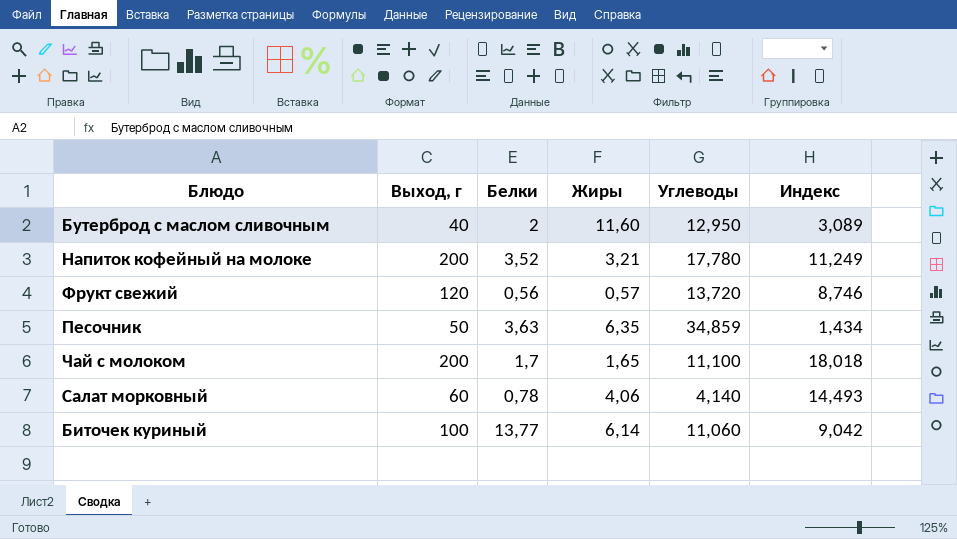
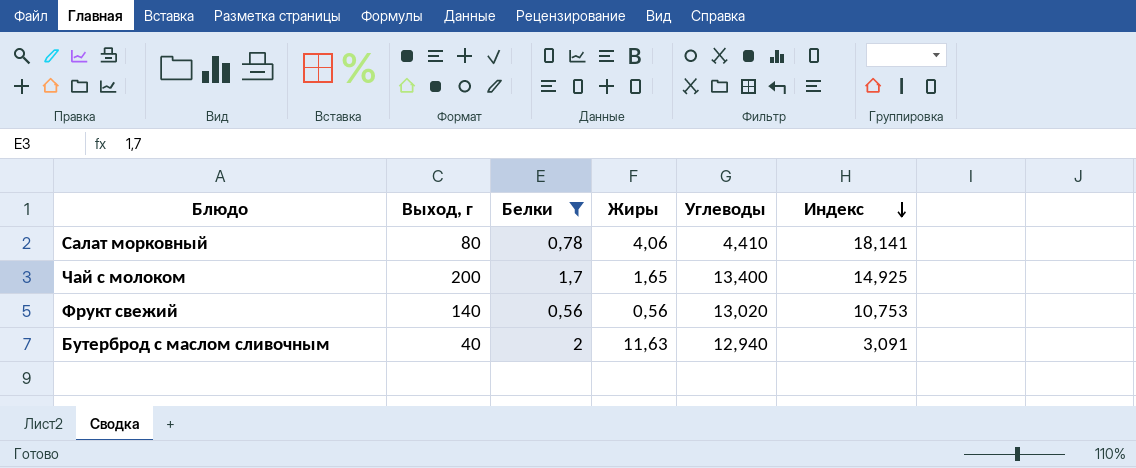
filter: none -> Белки <= 2
row order: none -> Индекс descending
Салат морковный | Выход, г: 60 -> 80
Салат морковный | Углеводы: 4,140 -> 4,410
Салат морковный | Индекс: 14,493 -> 18,141
Чай с молоком | Углеводы: 11,100 -> 13,400
Чай с молоком | Индекс: 18,018 -> 14,925
Фрукт свежий | Выход, г: 120 -> 140
Фрукт свежий | Жиры: 0,57 -> 0,56
Фрукт свежий | Углеводы: 13,720 -> 13,020
Фрукт свежий | Индекс: 8,746 -> 10,753
Бутерброд с маслом сливочным | Жиры: 11,60 -> 11,63
Бутерброд с маслом сливочным | Углеводы: 12,950 -> 12,940
Бутерброд с маслом сливочным | Индекс: 3,089 -> 3,091

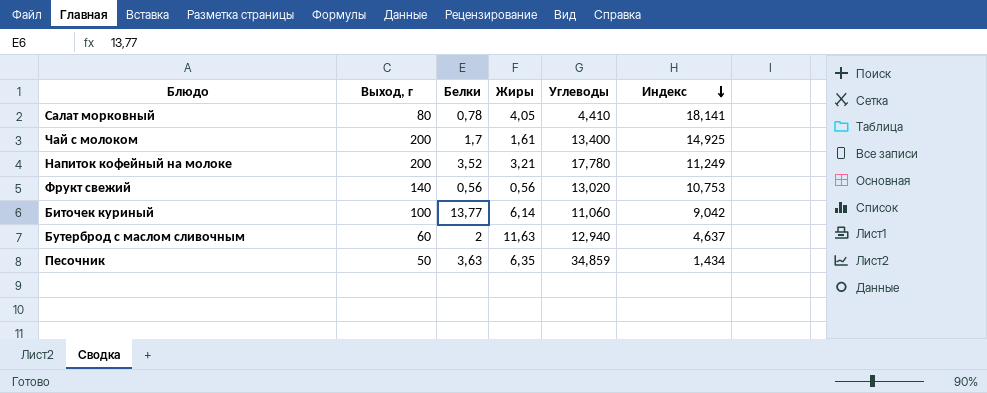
filter: Белки <= 2 -> none
Салат морковный | Жиры: 4,06 -> 4,05
Чай с молоком | Жиры: 1,65 -> 1,61
Бутерброд с маслом сливочным | Выход, г: 40 -> 60
Бутерброд с маслом сливочным | Индекс: 3,091 -> 4,637

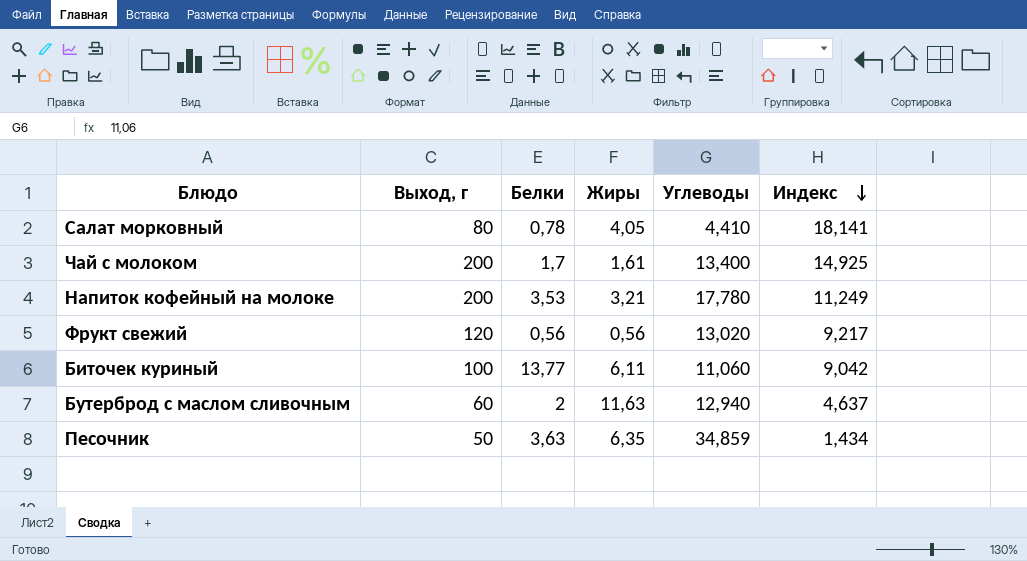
Напиток кофейный на молоке | Белки: 3,52 -> 3,53
Фрукт свежий | Выход, г: 140 -> 120
Фрукт свежий | Индекс: 10,753 -> 9,217
Биточек куриный | Жиры: 6,14 -> 6,11

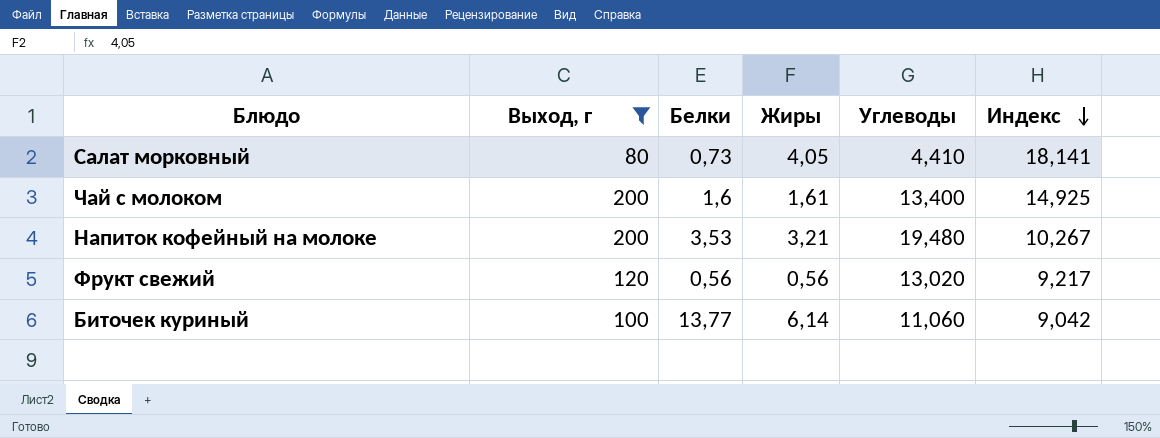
filter: none -> Выход, г >= 80
Салат морковный | Белки: 0,78 -> 0,73
Чай с молоком | Белки: 1,7 -> 1,6
Напиток кофейный на молоке | Углеводы: 17,780 -> 19,480
Напиток кофейный на молоке | Индекс: 11,249 -> 10,267
Биточек куриный | Жиры: 6,11 -> 6,14

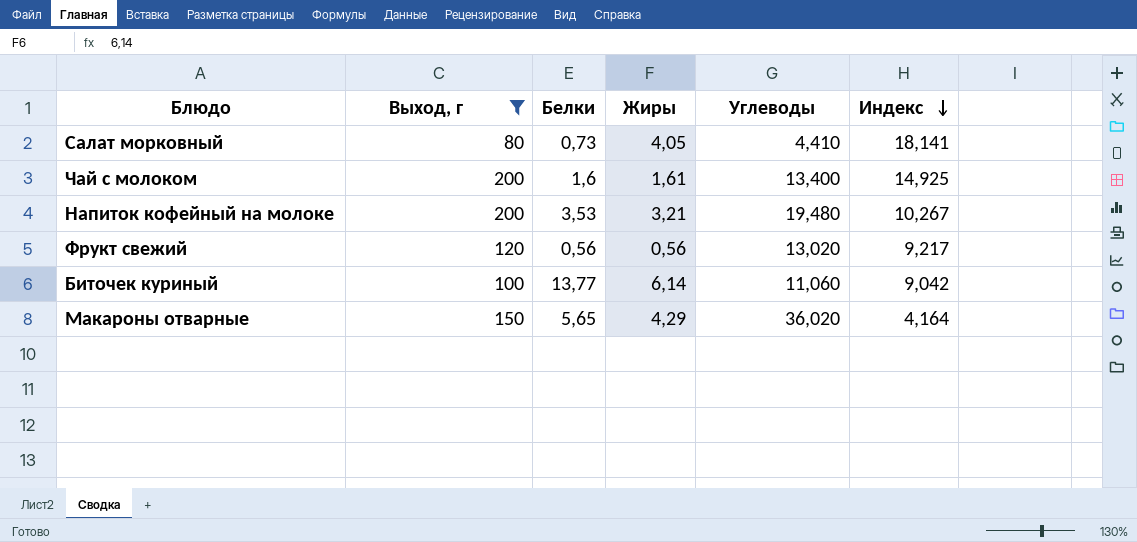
row Макароны отварные: none -> 150 | 5,65 | 4,29 | 36,020 | 4,164

